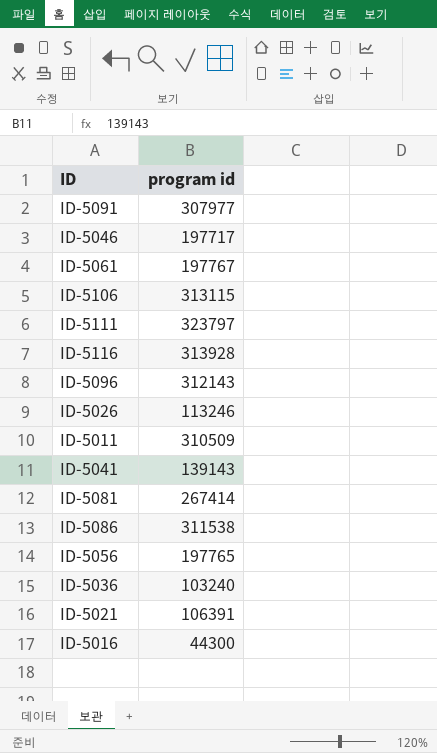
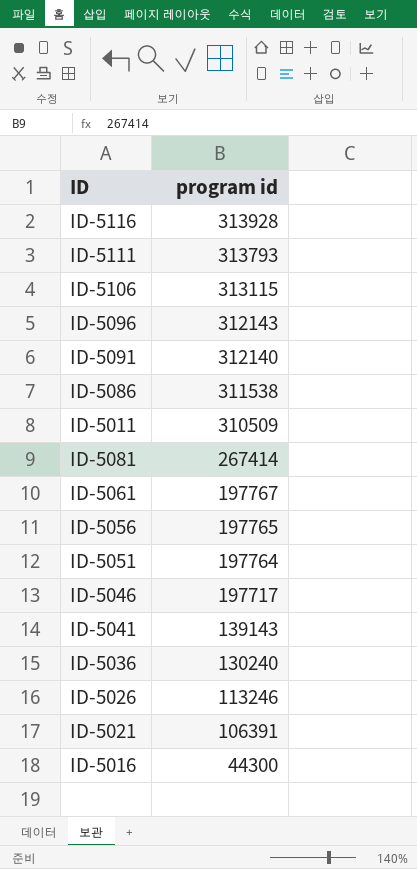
row order: none -> program id descending
ID-5111 | program id: 323797 -> 313793
ID-5091 | program id: 307977 -> 312140
row ID-5051: none -> 197764
ID-5036 | program id: 103240 -> 130240

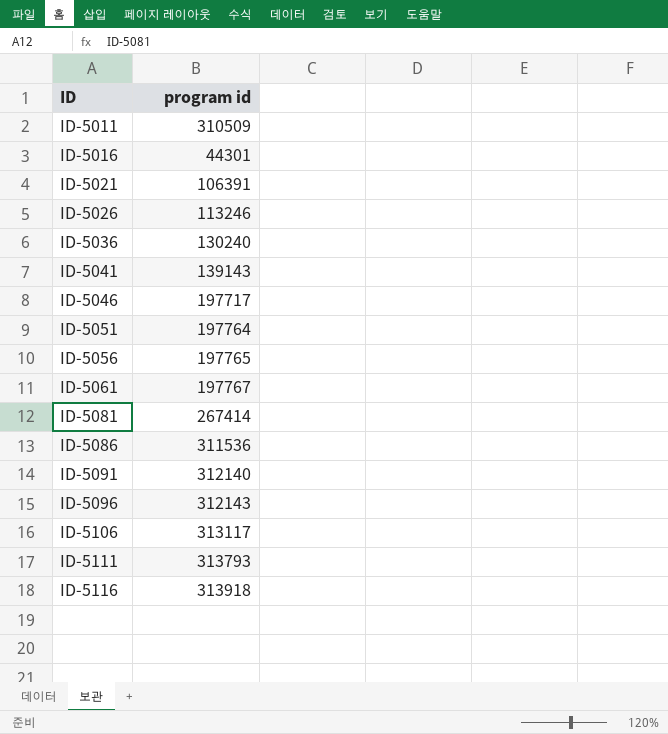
row order: program id descending -> ID ascending
ID-5016 | program id: 44300 -> 44301
ID-5086 | program id: 311538 -> 311536
ID-5106 | program id: 313115 -> 313117
ID-5116 | program id: 313928 -> 313918

